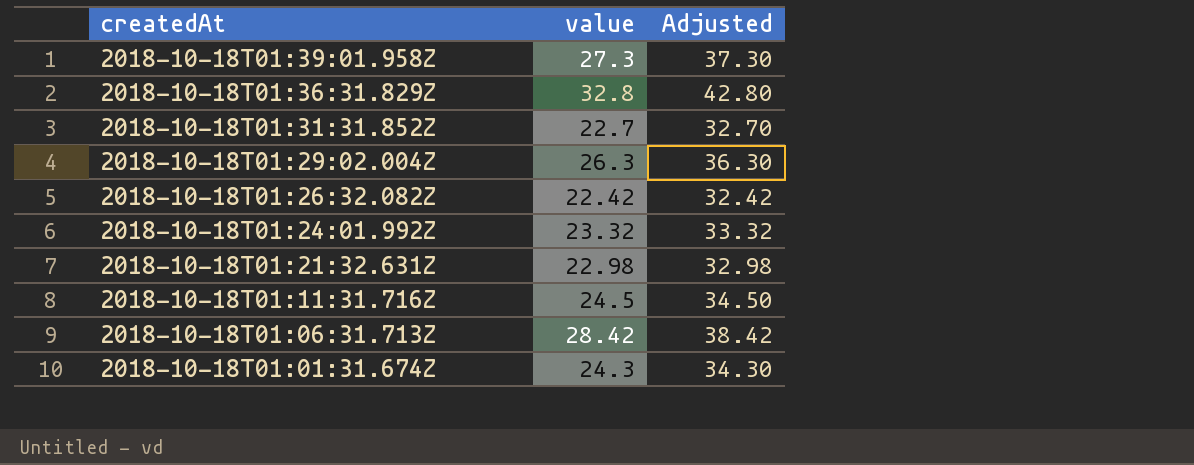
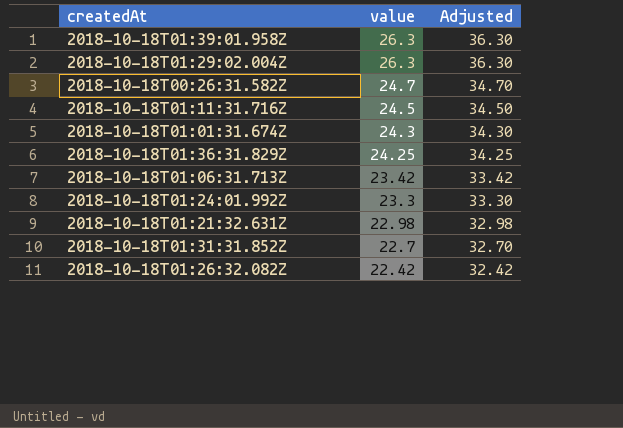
row order: createdAt descending -> value descending
2018-10-18T01:39:01.958Z | value: 27.3 -> 26.3
2018-10-18T01:39:01.958Z | Adjusted: 37.30 -> 36.30
row 2018-10-18T00:26:31.582Z: none -> 24.7 | 34.70
2018-10-18T01:36:31.829Z | value: 32.8 -> 24.25
2018-10-18T01:36:31.829Z | Adjusted: 42.80 -> 34.25
2018-10-18T01:06:31.713Z | value: 28.42 -> 23.42
2018-10-18T01:06:31.713Z | Adjusted: 38.42 -> 33.42
2018-10-18T01:24:01.992Z | value: 23.32 -> 23.3
2018-10-18T01:24:01.992Z | Adjusted: 33.32 -> 33.30

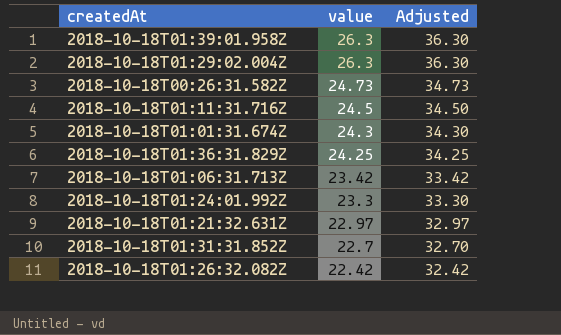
2018-10-18T00:26:31.582Z | value: 24.7 -> 24.73
2018-10-18T00:26:31.582Z | Adjusted: 34.70 -> 34.73
2018-10-18T01:21:32.631Z | value: 22.98 -> 22.97
2018-10-18T01:21:32.631Z | Adjusted: 32.98 -> 32.97

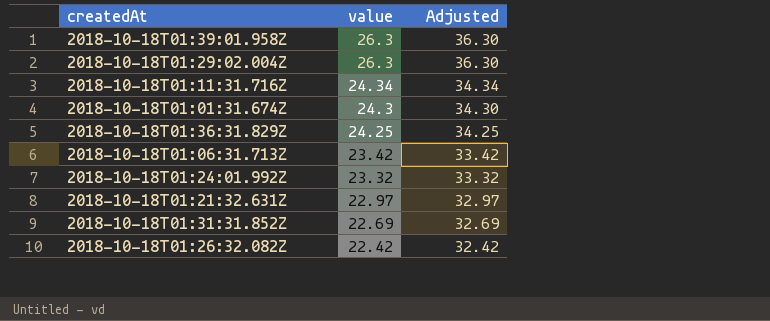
row 2018-10-18T00:26:31.582Z: 24.73 | 34.73 -> none
2018-10-18T01:11:31.716Z | value: 24.5 -> 24.34
2018-10-18T01:11:31.716Z | Adjusted: 34.50 -> 34.34
2018-10-18T01:24:01.992Z | value: 23.3 -> 23.32
2018-10-18T01:24:01.992Z | Adjusted: 33.30 -> 33.32
2018-10-18T01:31:31.852Z | value: 22.7 -> 22.69
2018-10-18T01:31:31.852Z | Adjusted: 32.70 -> 32.69

